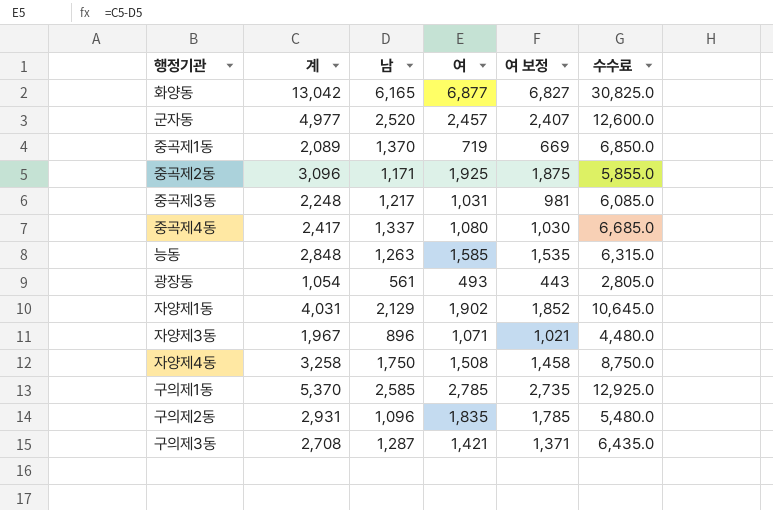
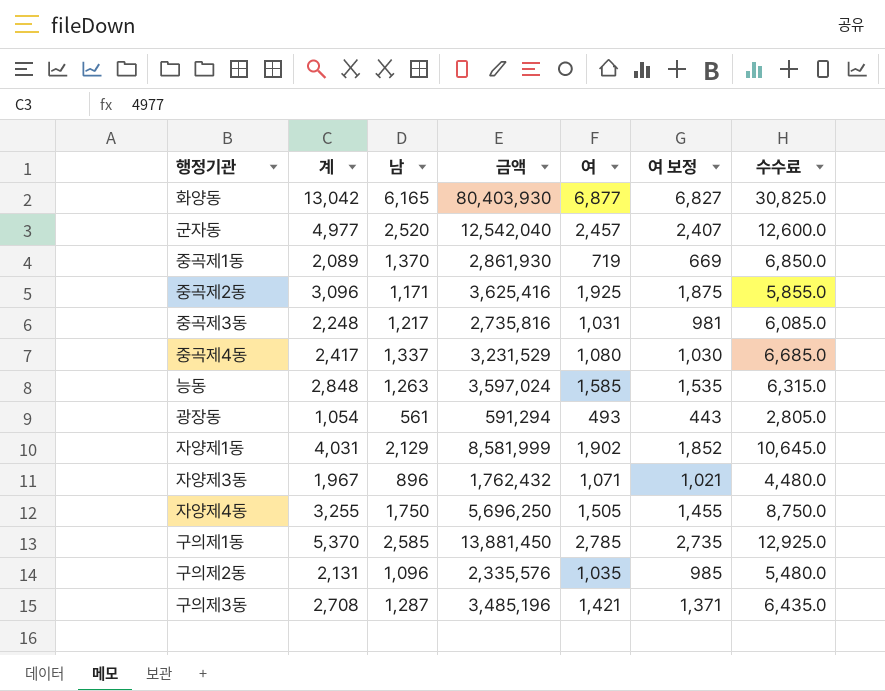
column 금액 | formula: none -> [계] * [남]
자양제4동 | 계: 3,258 -> 3,255
자양제4동 | 여: 1,508 -> 1,505
자양제4동 | 여 보정: 1,458 -> 1,455
구의제2동 | 계: 2,931 -> 2,131
구의제2동 | 여: 1,835 -> 1,035
구의제2동 | 여 보정: 1,785 -> 985

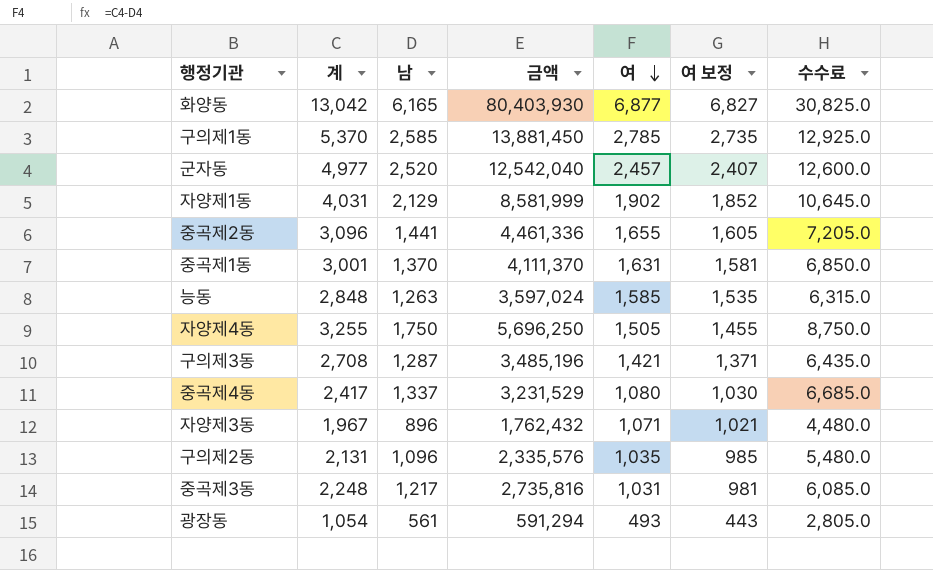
row order: none -> 여 descending
중곡제2동 | 남: 1,171 -> 1,441
중곡제2동 | 금액: 3,625,416 -> 4,461,336
중곡제2동 | 여: 1,925 -> 1,655
중곡제2동 | 여 보정: 1,875 -> 1,605
중곡제2동 | 수수료: 5,855.0 -> 7,205.0
중곡제1동 | 계: 2,089 -> 3,001
중곡제1동 | 금액: 2,861,930 -> 4,111,370
중곡제1동 | 여: 719 -> 1,631
중곡제1동 | 여 보정: 669 -> 1,581

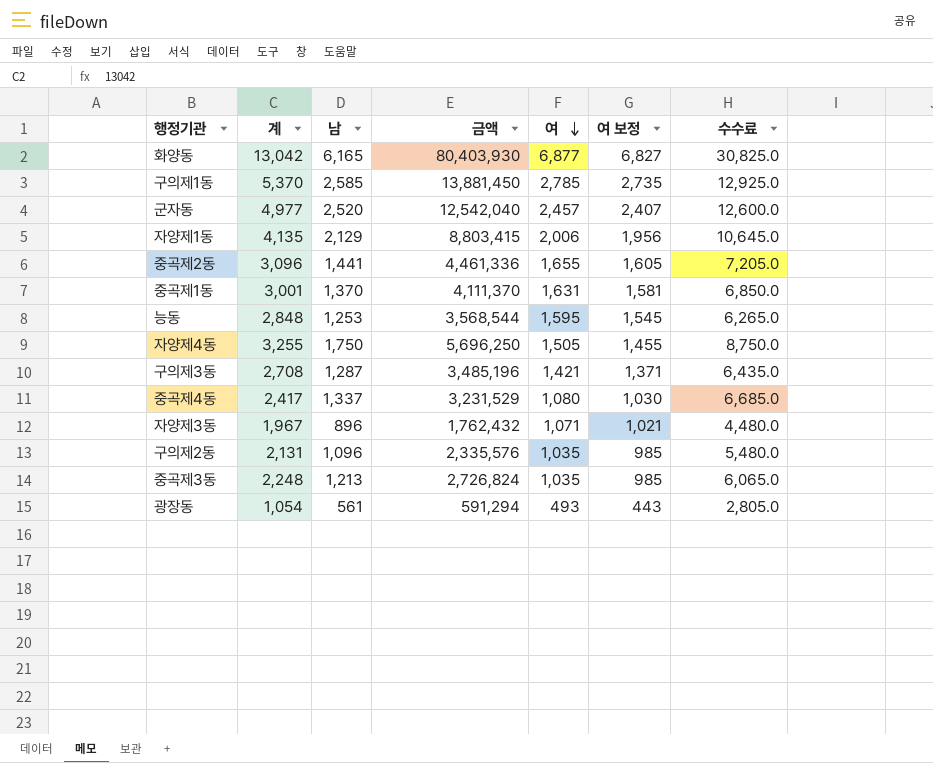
자양제1동 | 계: 4,031 -> 4,135
자양제1동 | 금액: 8,581,999 -> 8,803,415
자양제1동 | 여: 1,902 -> 2,006
자양제1동 | 여 보정: 1,852 -> 1,956
능동 | 남: 1,263 -> 1,253
능동 | 금액: 3,597,024 -> 3,568,544
능동 | 여: 1,585 -> 1,595
능동 | 여 보정: 1,535 -> 1,545
능동 | 수수료: 6,315.0 -> 6,265.0
중곡제3동 | 남: 1,217 -> 1,213
중곡제3동 | 금액: 2,735,816 -> 2,726,824
중곡제3동 | 여: 1,031 -> 1,035
중곡제3동 | 여 보정: 981 -> 985
중곡제3동 | 수수료: 6,085.0 -> 6,065.0

